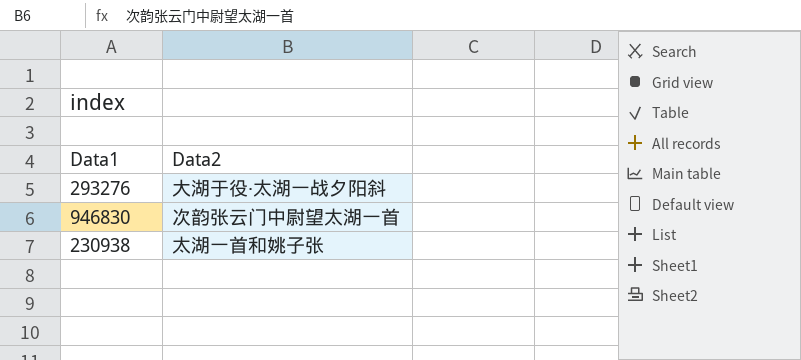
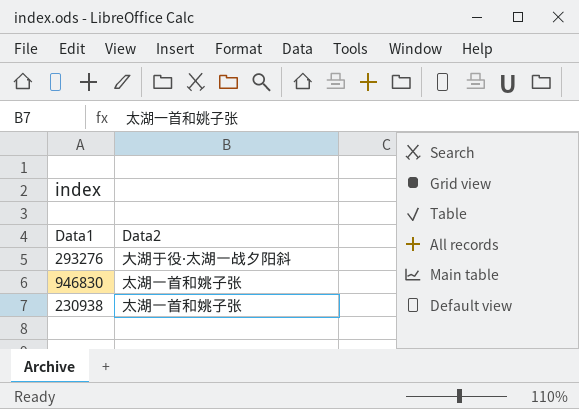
946830 | Data2: 次韵张云门中尉望太湖一首 -> 太湖一首和姚子张

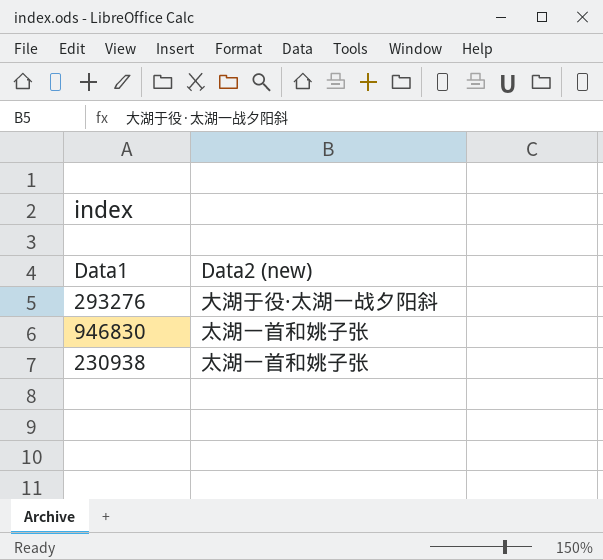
column name: Data2 -> Data2 (new)

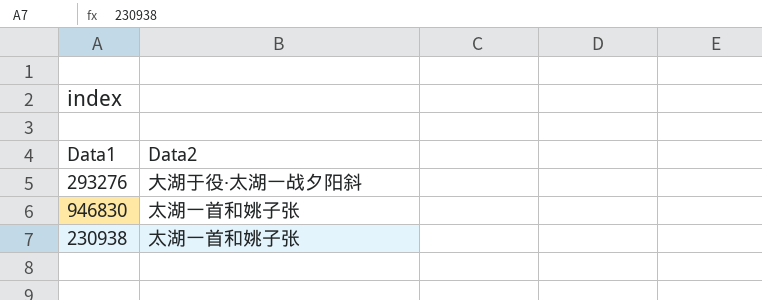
column name: Data2 (new) -> Data2

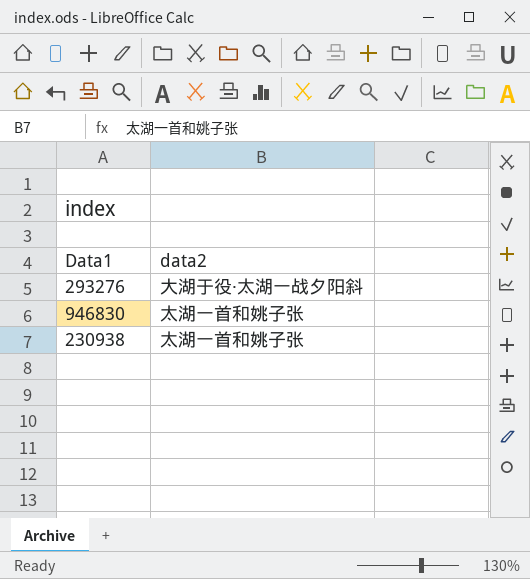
column name: Data2 -> data2

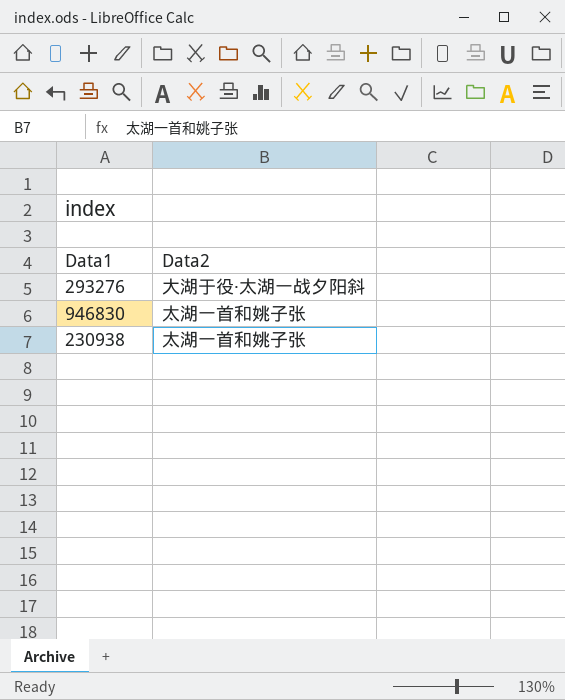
column name: data2 -> Data2

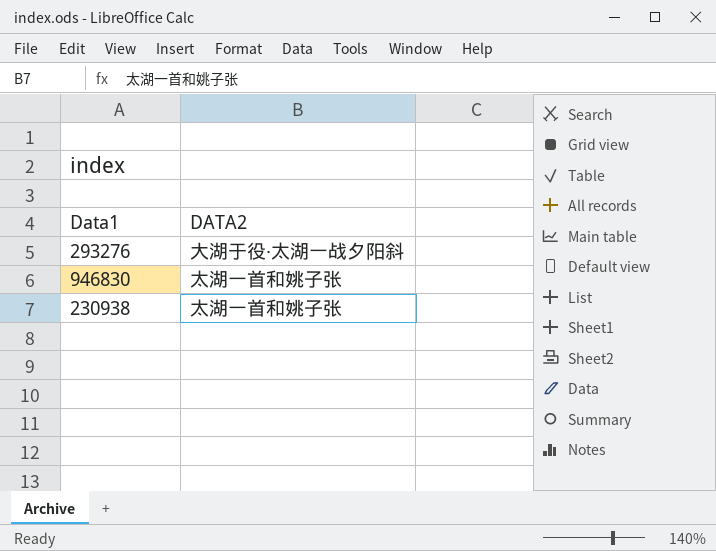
column name: Data2 -> DATA2

